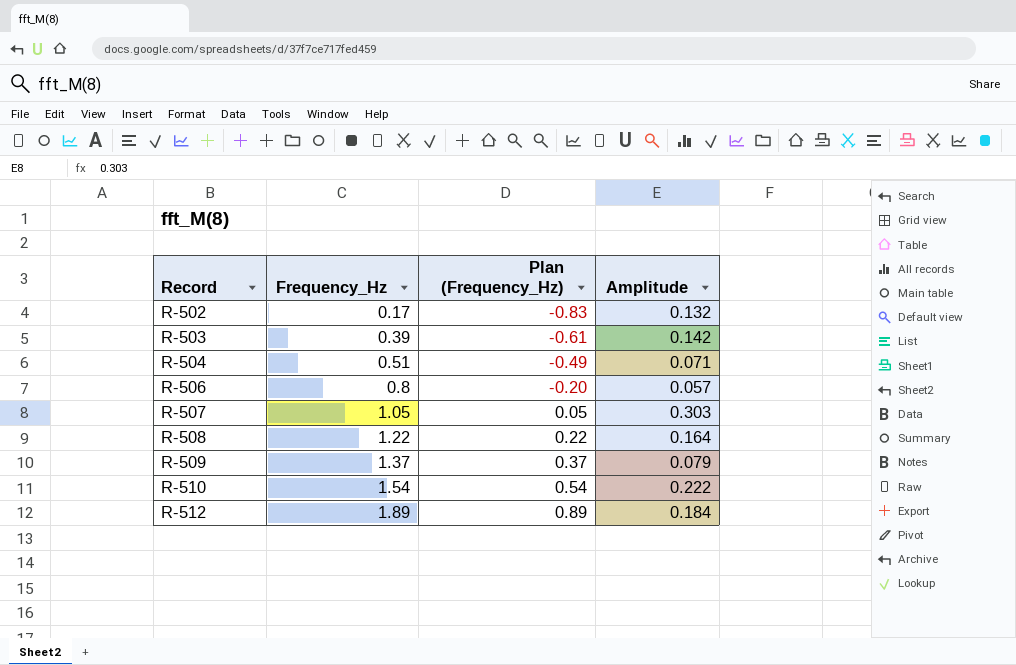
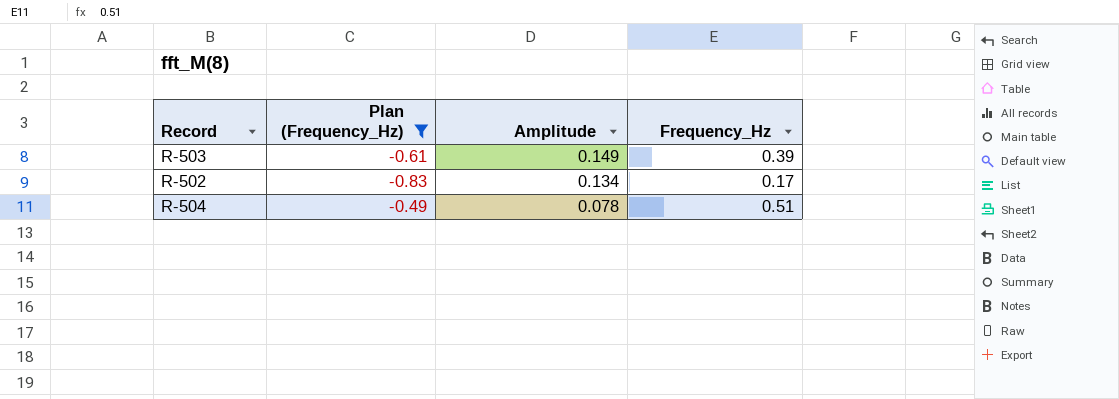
filter: none -> Plan (Frequency_Hz) <= -0.49
row order: Record ascending -> Amplitude descending
column Frequency_Hz | position: 2 -> 4
R-503 | Amplitude: 0.142 -> 0.149
R-502 | Amplitude: 0.132 -> 0.134
R-504 | Amplitude: 0.071 -> 0.078

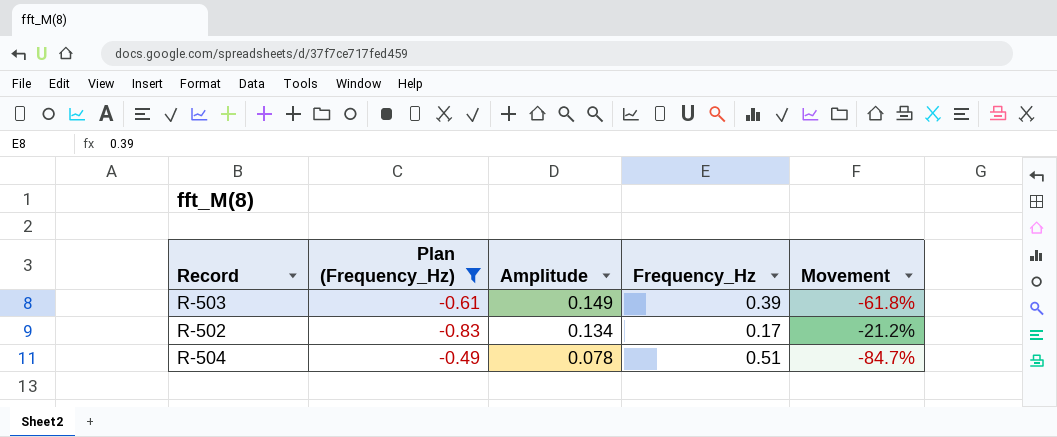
column Movement | formula: none -> ([Amplitude] - [Frequency_Hz]) / [Frequency_Hz]

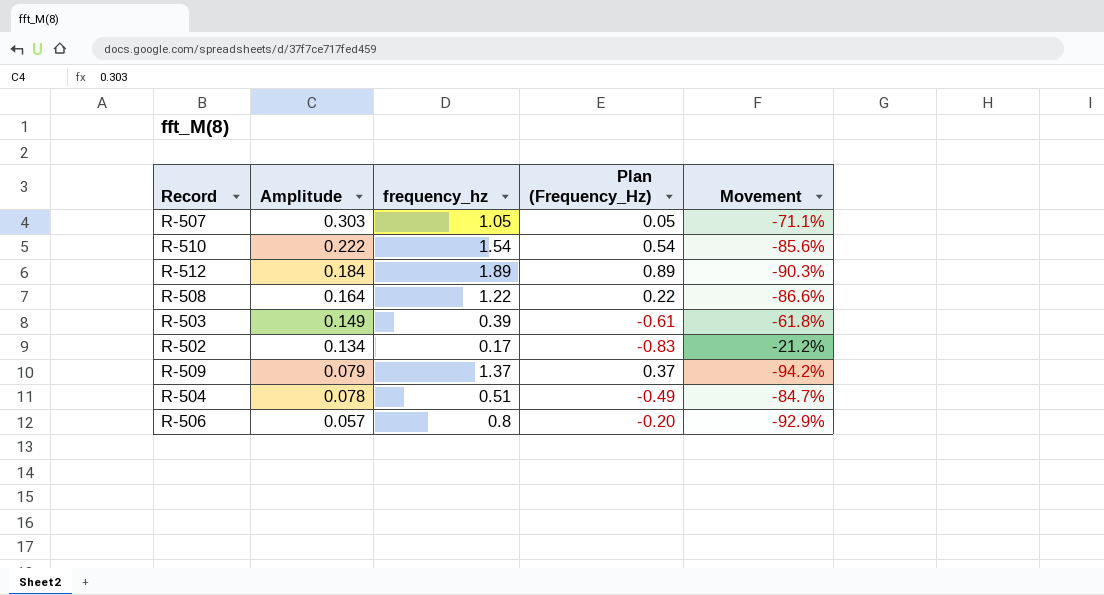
filter: Plan (Frequency_Hz) <= -0.49 -> none
column name: Frequency_Hz -> frequency_hz
column Plan (Frequency_Hz) | position: 2 -> 4

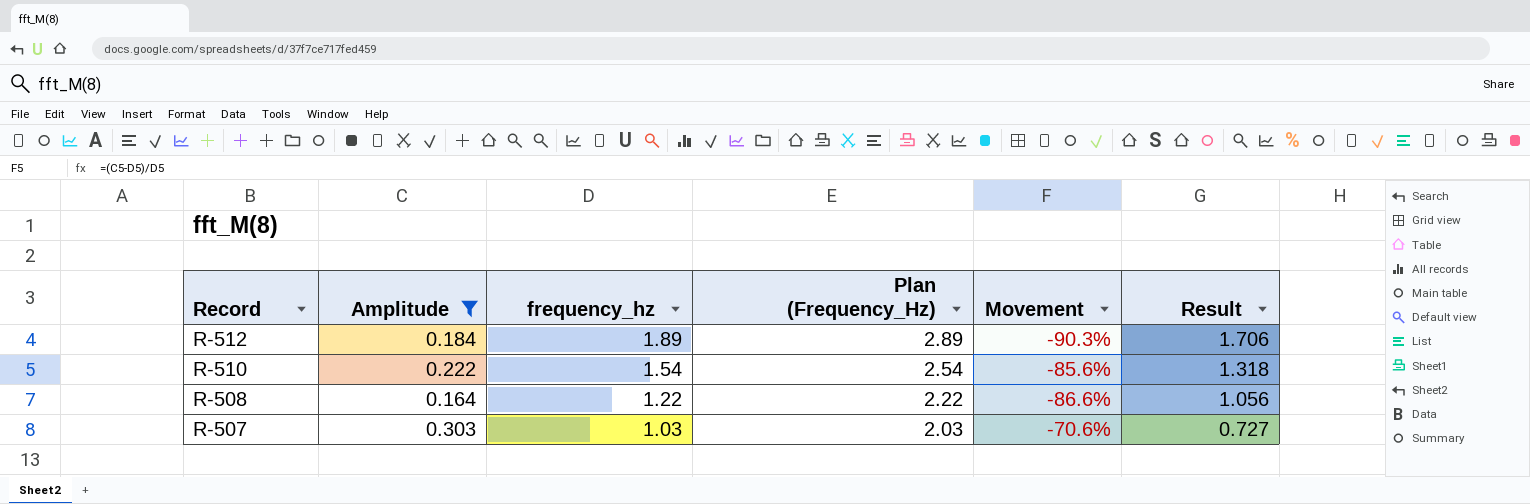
filter: none -> Amplitude >= 0.164
row order: Amplitude descending -> Record descending
column Plan (Frequency_Hz) | formula: [frequency_hz] - 1 -> [frequency_hz] + 1
column Result | formula: none -> [frequency_hz] - [Amplitude]
R-507 | frequency_hz: 1.05 -> 1.03
R-507 | Movement: -71.1% -> -70.6%

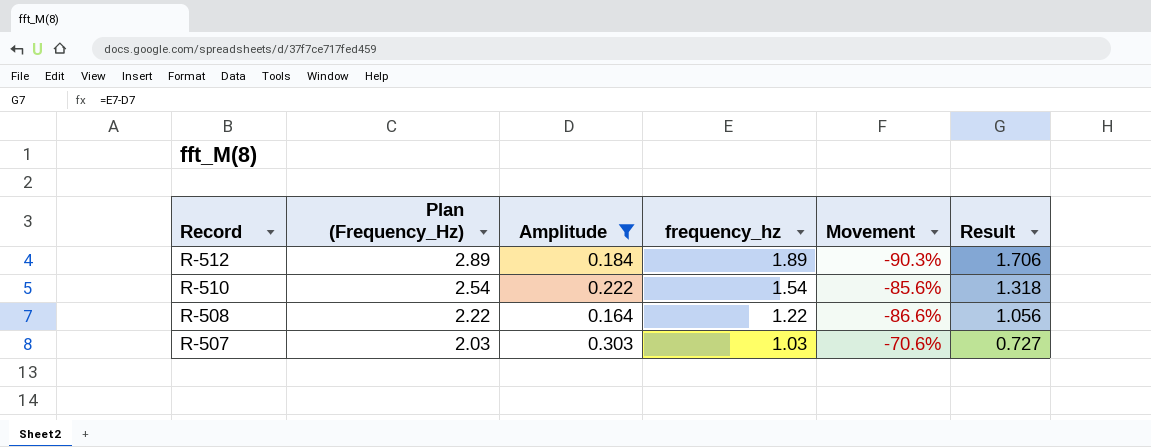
column Plan (Frequency_Hz) | position: 4 -> 2

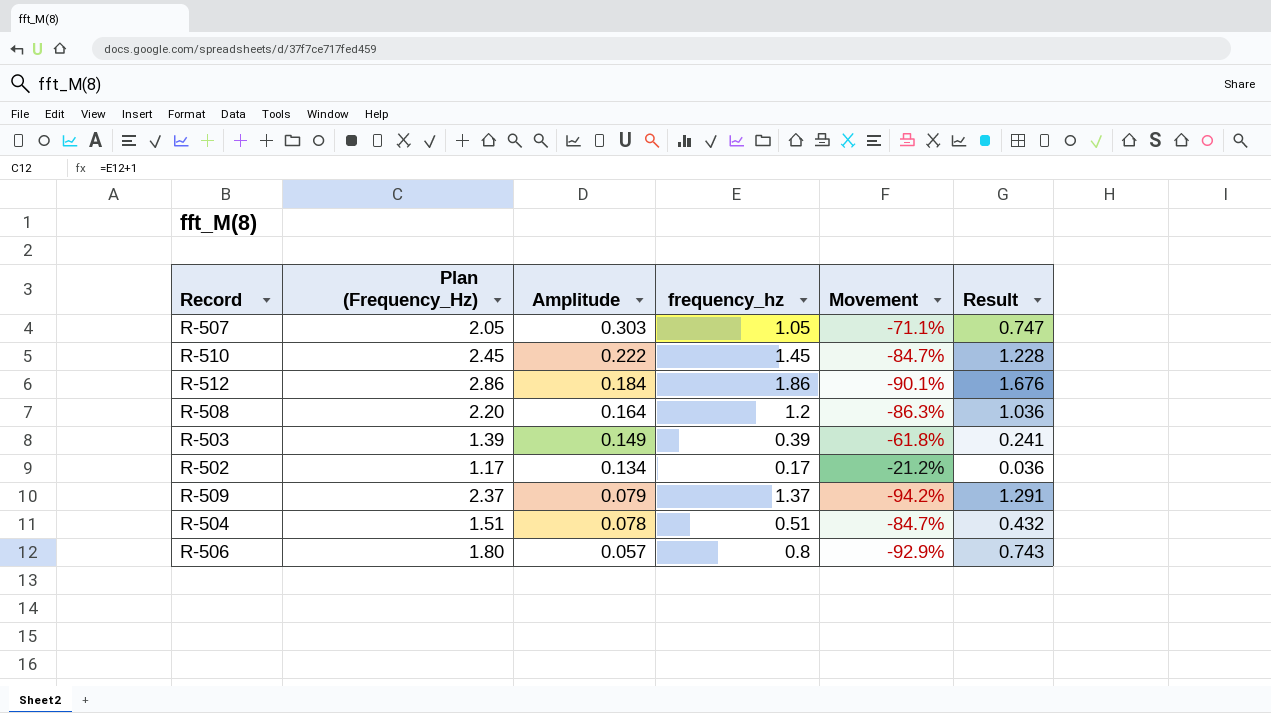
filter: Amplitude >= 0.164 -> none
row order: Record descending -> Amplitude descending
R-507 | Plan (Frequency_Hz): 2.03 -> 2.05
R-507 | frequency_hz: 1.03 -> 1.05
R-507 | Movement: -70.6% -> -71.1%
R-507 | Result: 0.727 -> 0.747
R-510 | Plan (Frequency_Hz): 2.54 -> 2.45
R-510 | frequency_hz: 1.54 -> 1.45
R-510 | Movement: -85.6% -> -84.7%
R-510 | Result: 1.318 -> 1.228
R-512 | Plan (Frequency_Hz): 2.89 -> 2.86
R-512 | frequency_hz: 1.89 -> 1.86
R-512 | Movement: -90.3% -> -90.1%
R-512 | Result: 1.706 -> 1.676
R-508 | Plan (Frequency_Hz): 2.22 -> 2.20
R-508 | frequency_hz: 1.22 -> 1.2
R-508 | Movement: -86.6% -> -86.3%
R-508 | Result: 1.056 -> 1.036

